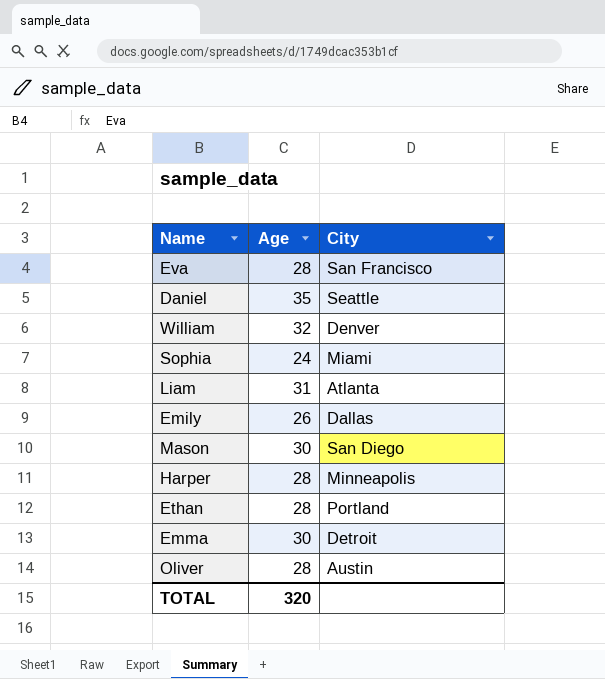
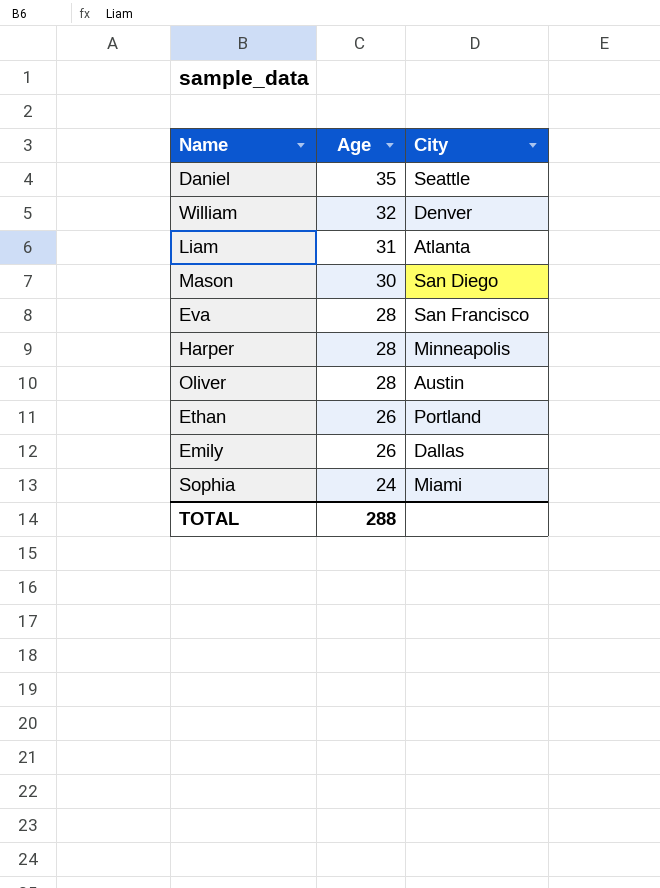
row order: none -> Age descending
row Emma: 30 | Detroit -> none
Ethan | Age: 28 -> 26
TOTAL | Age: 320 -> 288

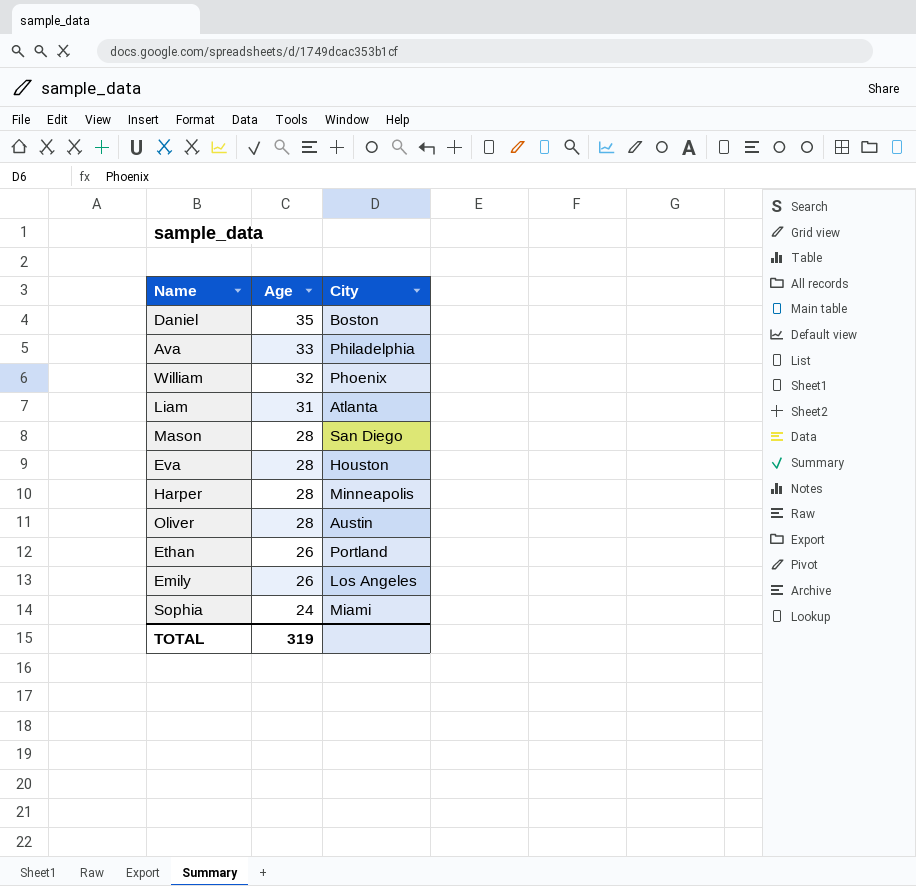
Daniel | City: Seattle -> Boston
row Ava: none -> 33 | Philadelphia
William | City: Denver -> Phoenix
Mason | Age: 30 -> 28
Eva | City: San Francisco -> Houston
Emily | City: Dallas -> Los Angeles
TOTAL | Age: 288 -> 319

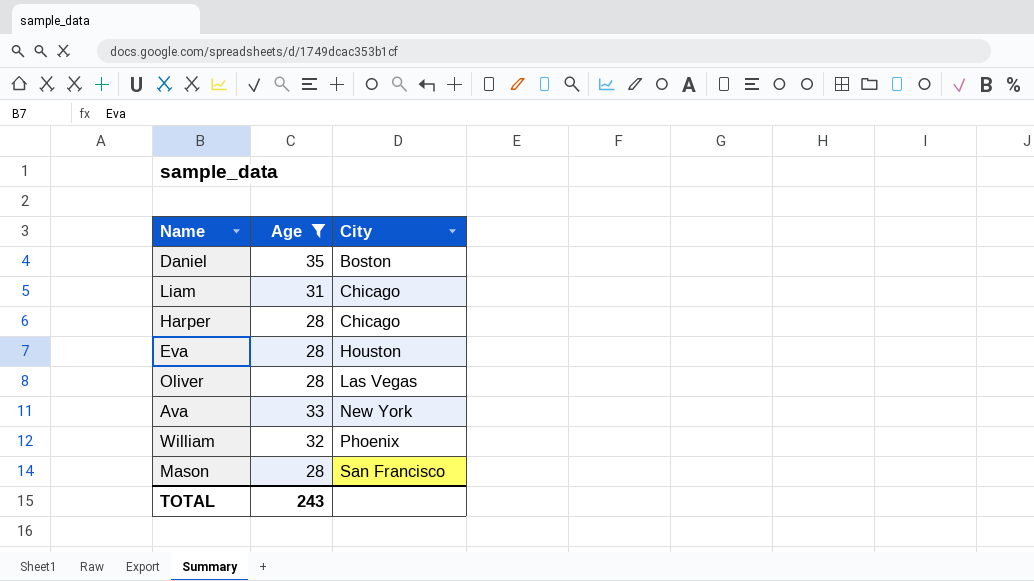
filter: none -> Age >= 28
row order: Age descending -> City ascending
Liam | City: Atlanta -> Chicago
Harper | City: Minneapolis -> Chicago
Oliver | City: Austin -> Las Vegas
Ava | City: Philadelphia -> New York
Mason | City: San Diego -> San Francisco
TOTAL | Age: 319 -> 243

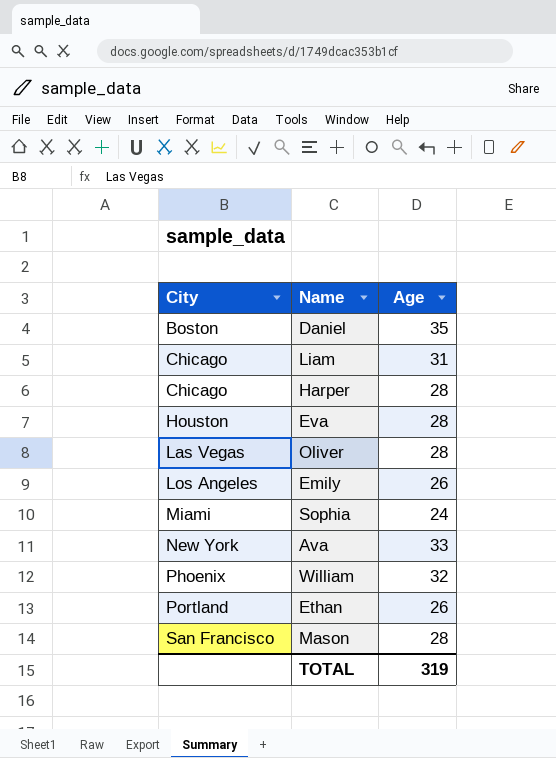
filter: Age >= 28 -> none
column City | position: 3 -> 1
TOTAL | Age: 243 -> 319

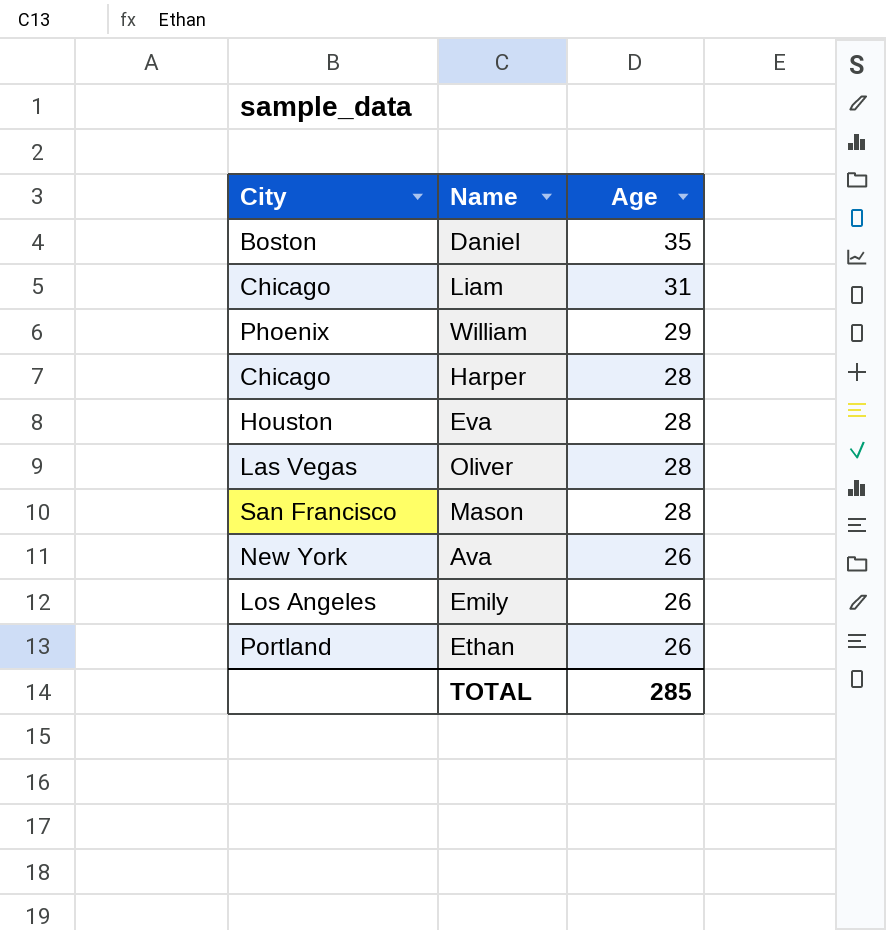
row order: City ascending -> Age descending
row Sophia: Miami | 24 -> none
William | Age: 32 -> 29
Ava | Age: 33 -> 26
TOTAL | Age: 319 -> 285

